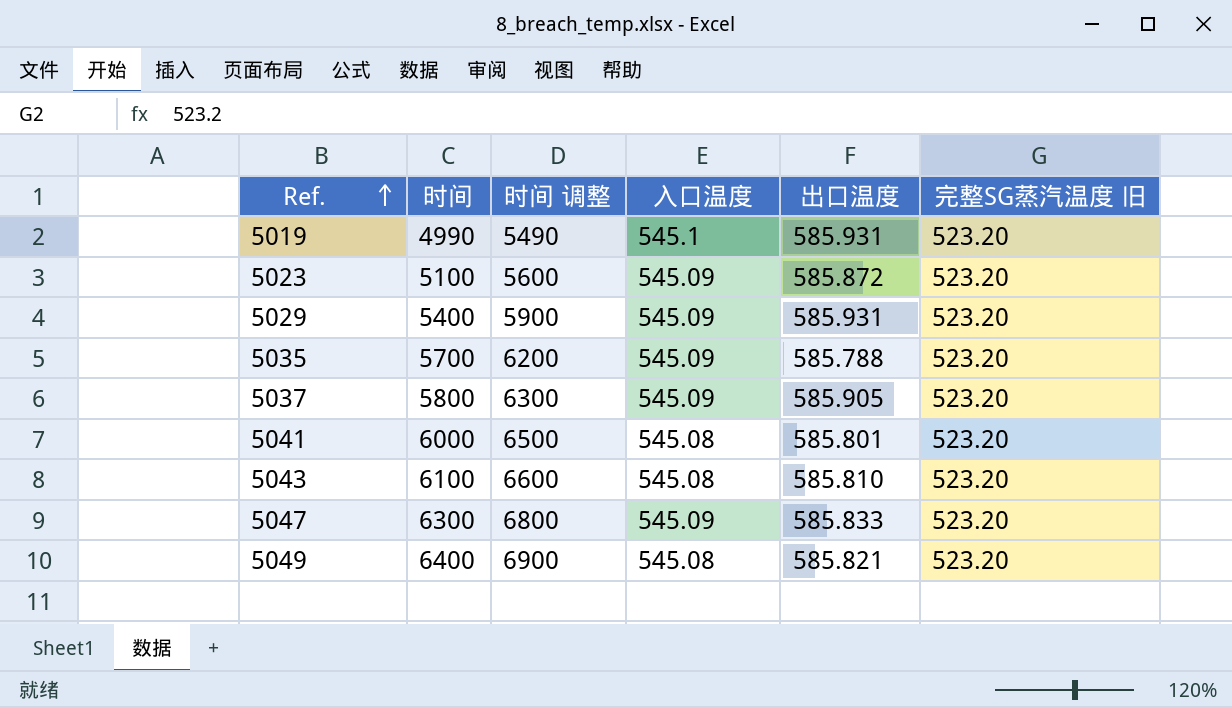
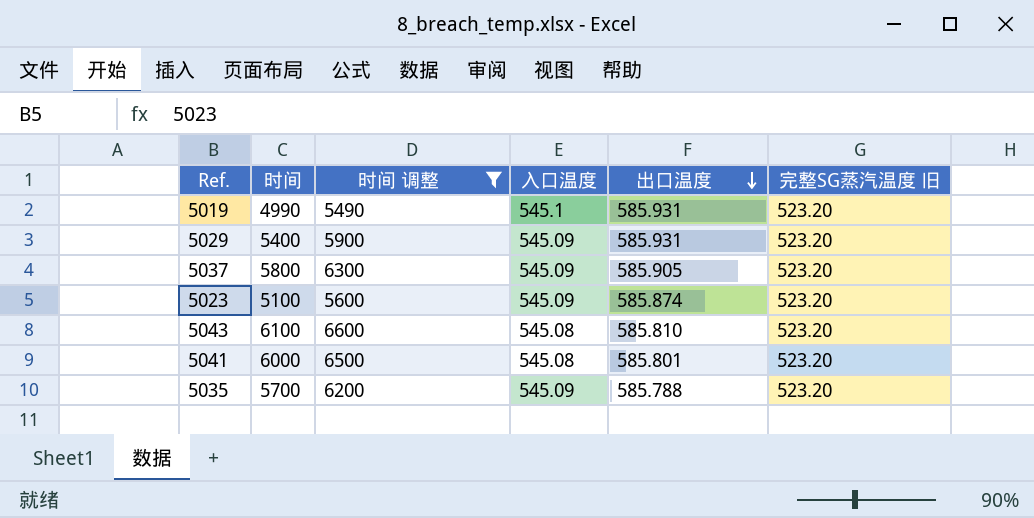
filter: none -> 时间 调整 <= 6600
row order: Ref. ascending -> 出口温度 descending
5023 | 出口温度: 585.872 -> 585.874

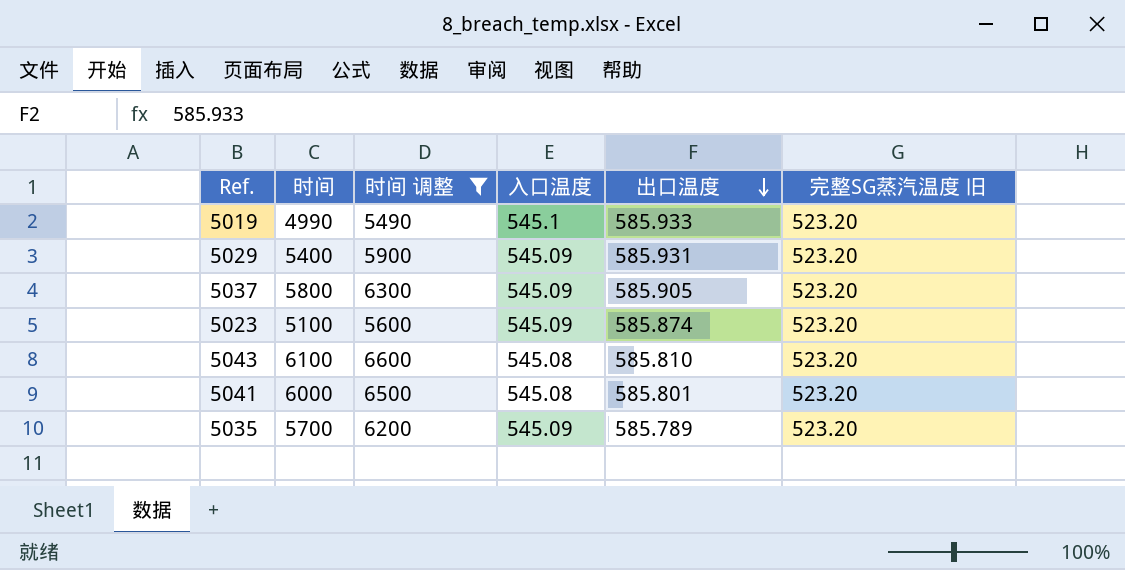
5019 | 出口温度: 585.931 -> 585.933
5035 | 出口温度: 585.788 -> 585.789

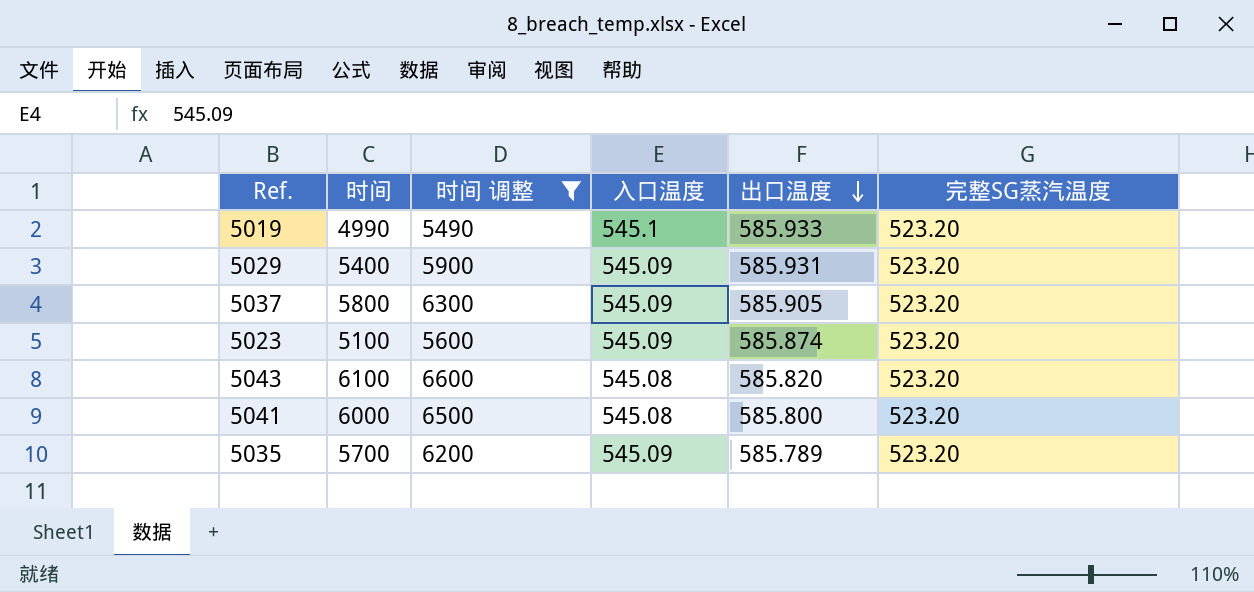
column name: 完整SG蒸汽温度 旧 -> 完整SG蒸汽温度
5043 | 出口温度: 585.810 -> 585.820
5041 | 出口温度: 585.801 -> 585.800

